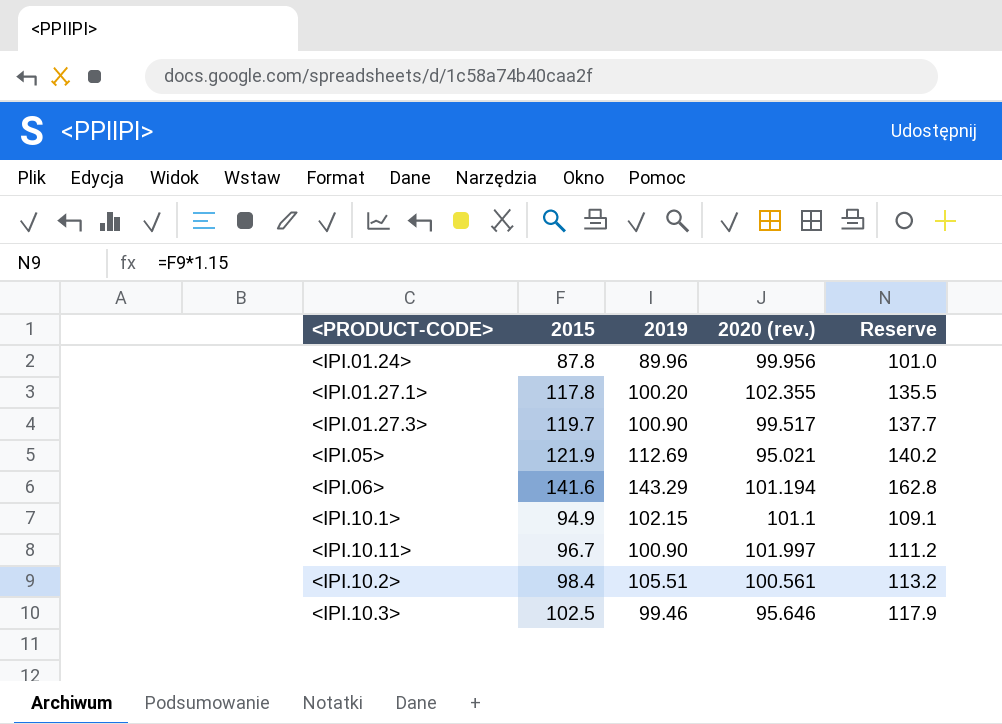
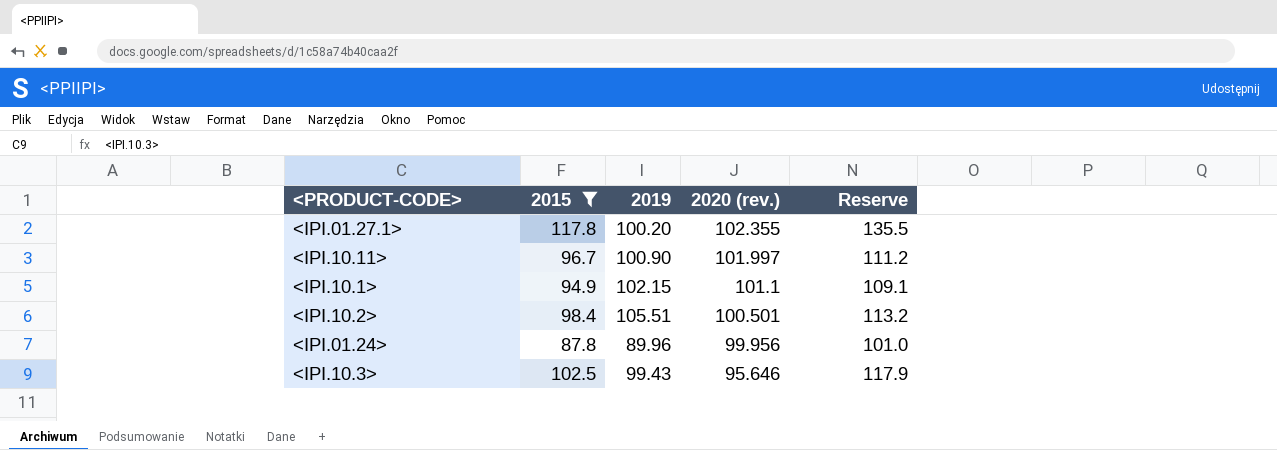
filter: none -> 2015 <= 117.8
row order: none -> 2020 (rev.) descending
<IPI.10.2> | 2020 (rev.): 100.561 -> 100.501
<IPI.10.3> | 2019: 99.46 -> 99.43

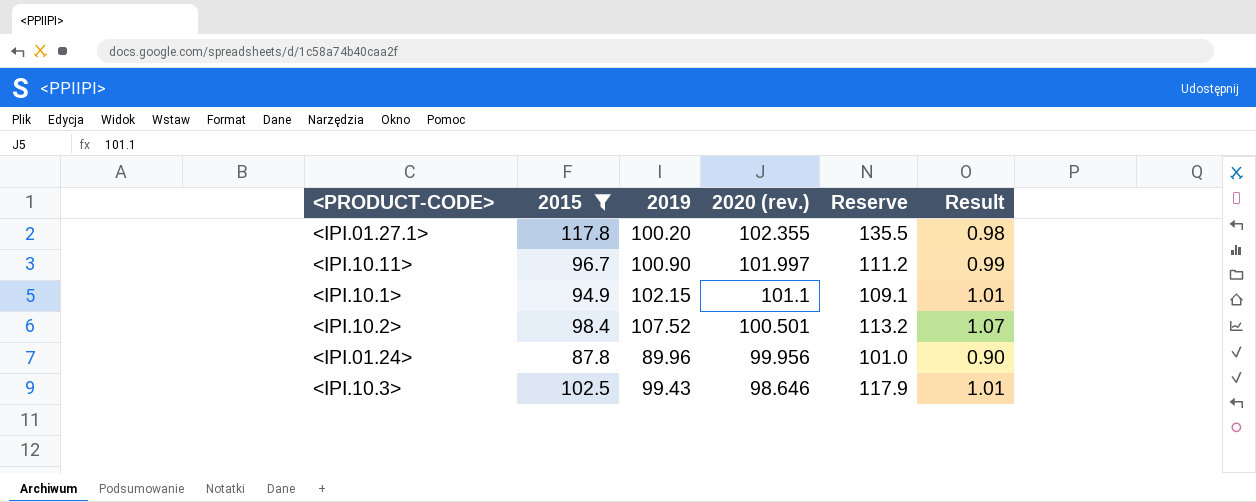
column Result | formula: none -> [2019] / [2020 (rev.)]
<IPI.10.2> | 2019: 105.51 -> 107.52
<IPI.10.3> | 2020 (rev.): 95.646 -> 98.646

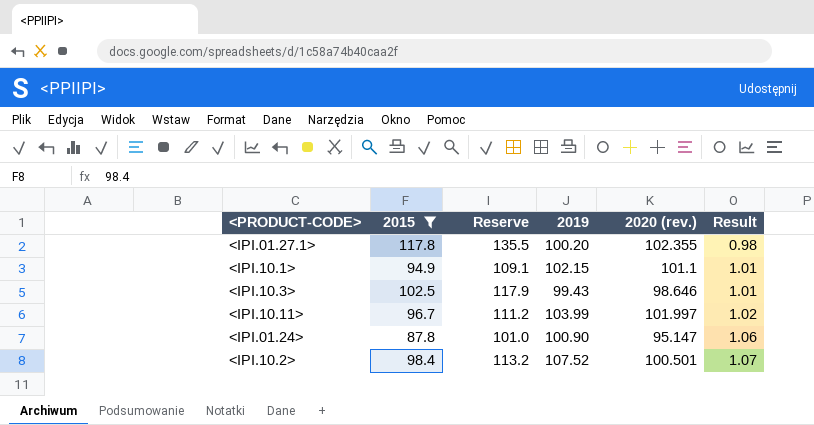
row order: 2020 (rev.) descending -> Result ascending
column Reserve | position: 5 -> 3
<IPI.10.11> | 2019: 100.90 -> 103.99
<IPI.10.11> | Result: 0.99 -> 1.02
<IPI.01.24> | 2019: 89.96 -> 100.90
<IPI.01.24> | 2020 (rev.): 99.956 -> 95.147
<IPI.01.24> | Result: 0.90 -> 1.06

